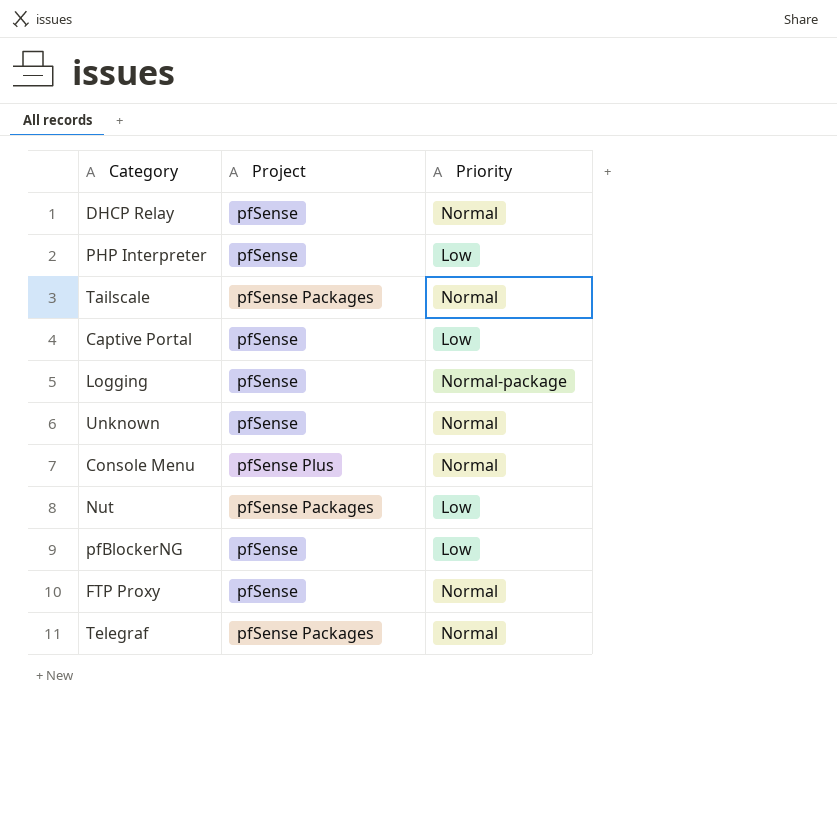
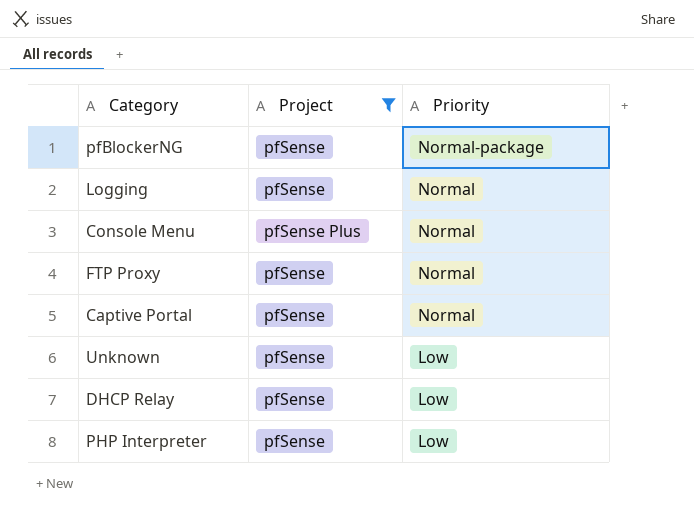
filter: none -> Project != pfSense Packages
row order: none -> Priority descending
pfBlockerNG | Priority: Low -> Normal-package
Logging | Priority: Normal-package -> Normal
Captive Portal | Priority: Low -> Normal
Unknown | Priority: Normal -> Low
DHCP Relay | Priority: Normal -> Low

